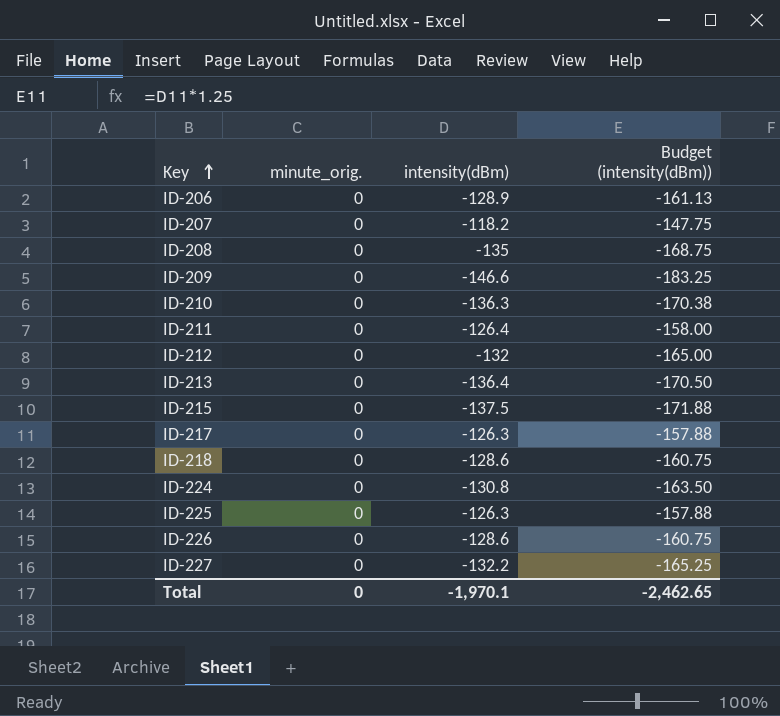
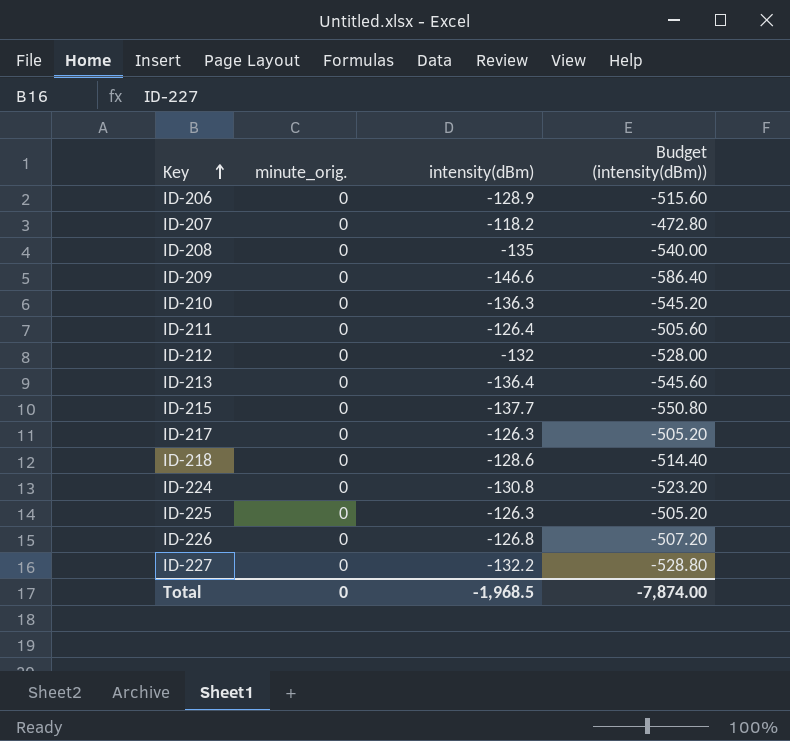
column Budget (intensity(dBm)) | formula: [intensity(dBm)] * 1.25 -> [intensity(dBm)] * 4
ID-215 | intensity(dBm): -137.5 -> -137.7
ID-226 | intensity(dBm): -128.6 -> -126.8
Total | intensity(dBm): -1,970.1 -> -1,968.5
Total | Budget (intensity(dBm)): -2,462.65 -> -7,874.00

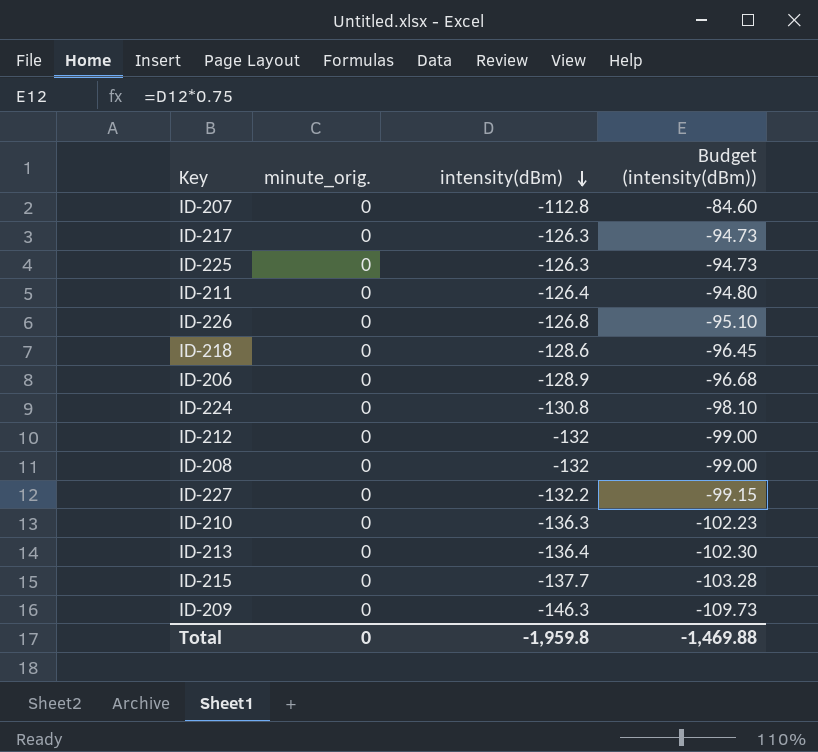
row order: Key ascending -> intensity(dBm) descending
column Budget (intensity(dBm)) | formula: [intensity(dBm)] * 4 -> [intensity(dBm)] * 0.75
ID-207 | intensity(dBm): -118.2 -> -112.8
ID-208 | intensity(dBm): -135 -> -132
ID-209 | intensity(dBm): -146.6 -> -146.3
Total | intensity(dBm): -1,968.5 -> -1,959.8
Total | Budget (intensity(dBm)): -7,874.00 -> -1,469.88

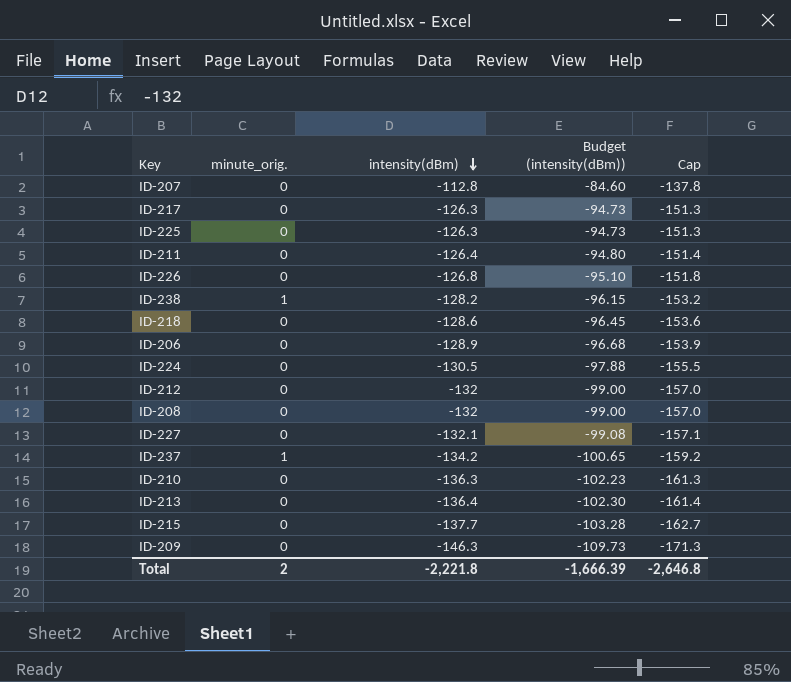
column Cap | formula: none -> [intensity(dBm)] - 25
row ID-238: none -> 1 | -128.2 | -96.15 | -153.2
ID-224 | intensity(dBm): -130.8 -> -130.5
ID-224 | Budget (intensity(dBm)): -98.10 -> -97.88
ID-227 | intensity(dBm): -132.2 -> -132.1
ID-227 | Budget (intensity(dBm)): -99.15 -> -99.08
row ID-237: none -> 1 | -134.2 | -100.65 | -159.2
Total | minute_orig.: 0 -> 2
Total | intensity(dBm): -1,959.8 -> -2,221.8
Total | Budget (intensity(dBm)): -1,469.88 -> -1,666.39

